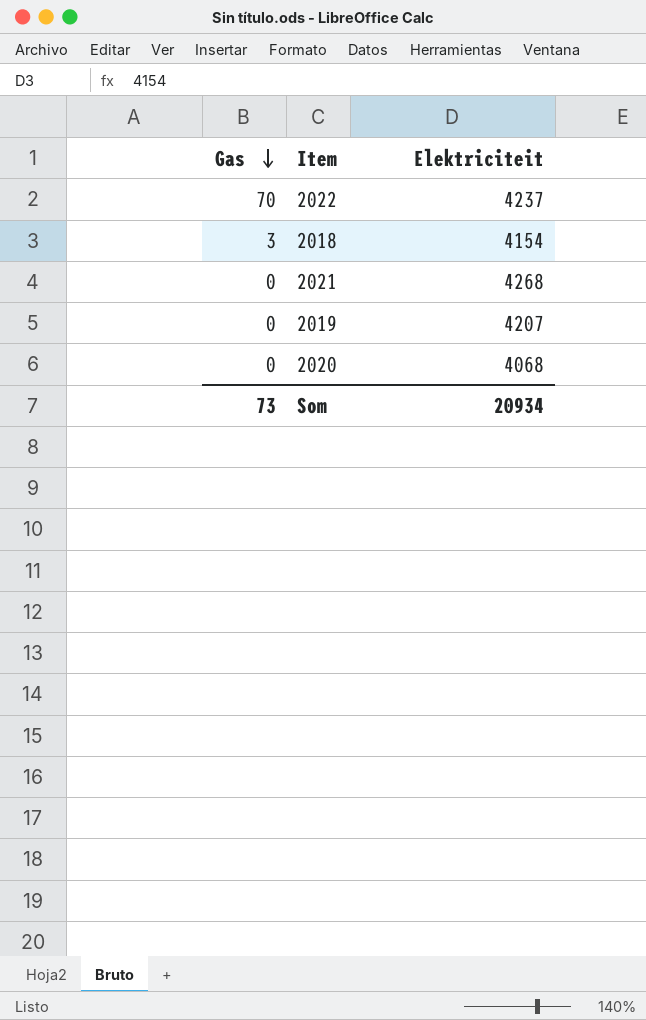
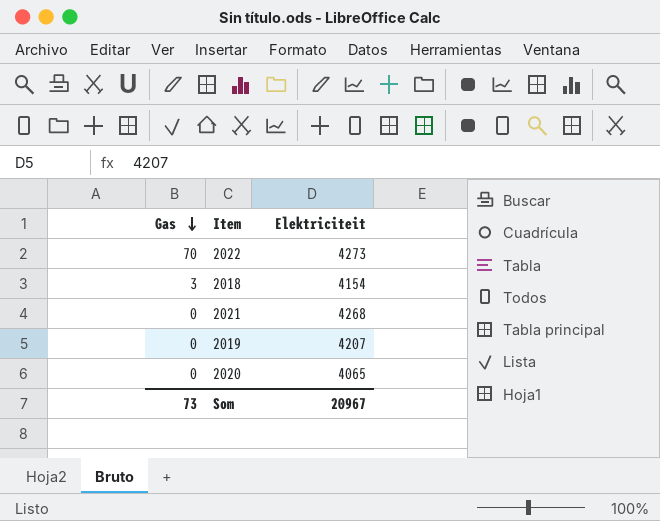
2022 | Elektriciteit: 4237 -> 4273
2020 | Elektriciteit: 4068 -> 4065
Som | Elektriciteit: 20934 -> 20967

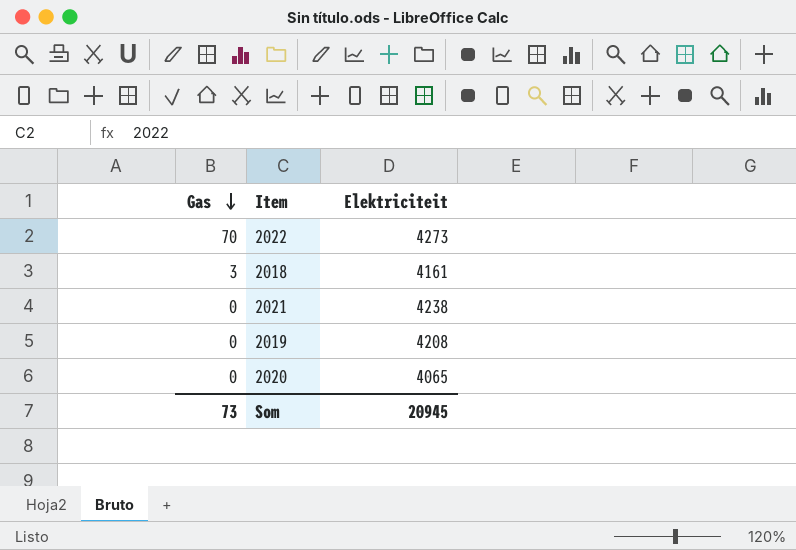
2018 | Elektriciteit: 4154 -> 4161
2021 | Elektriciteit: 4268 -> 4238
2019 | Elektriciteit: 4207 -> 4208
Som | Elektriciteit: 20967 -> 20945

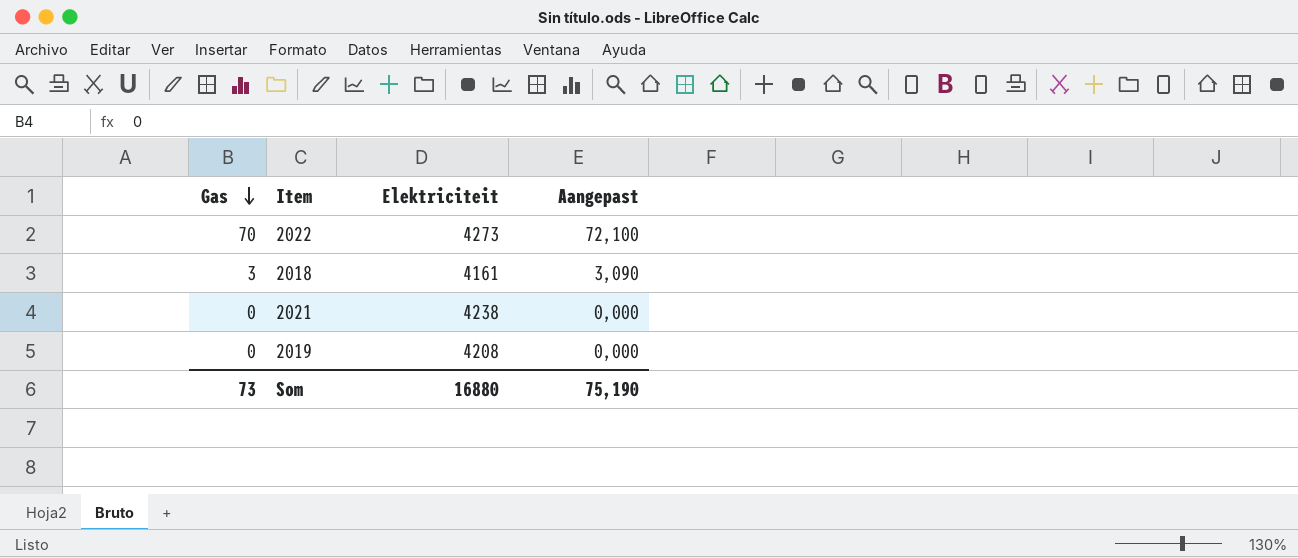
column Aangepast | formula: none -> [Gas] * 1,03
row 2020: 0 | 4065 -> none
Som | Elektriciteit: 20945 -> 16880

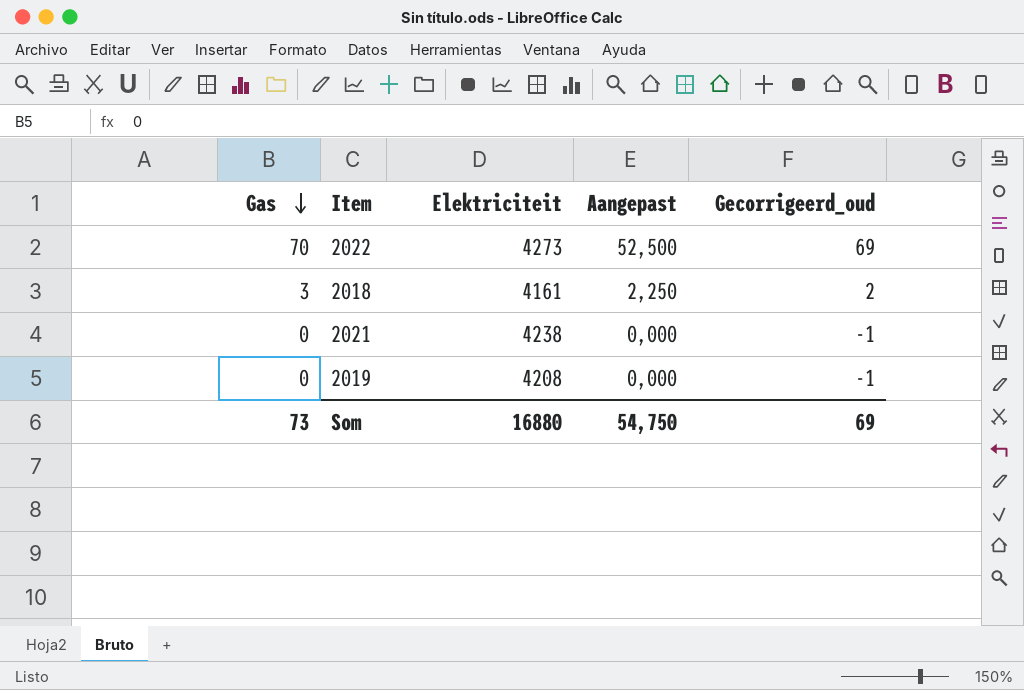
column Aangepast | formula: [Gas] * 1,03 -> [Gas] * 0,75
column Gecorrigeerd_oud | formula: none -> [Gas] - 1
Som | Aangepast: 75,190 -> 54,750

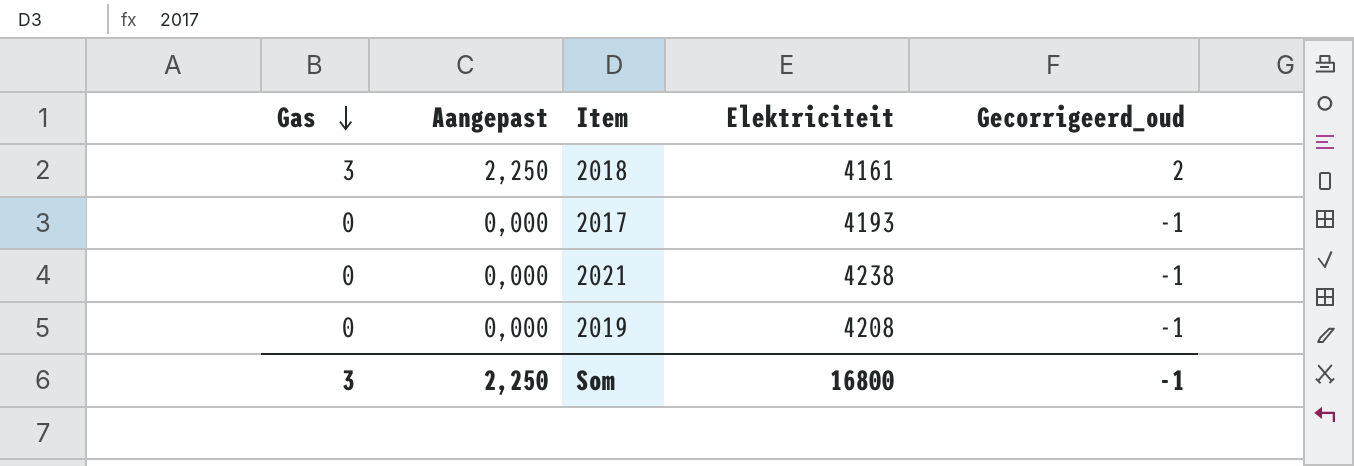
column Aangepast | position: 4 -> 2
row 2022: 70 | 4273 | 52,500 | 69 -> none
row 2017: none -> 0 | 0,000 | 4193 | -1
Som | Gas: 73 -> 3
Som | Aangepast: 54,750 -> 2,250
Som | Elektriciteit: 16880 -> 16800
Som | Gecorrigeerd_oud: 69 -> -1

